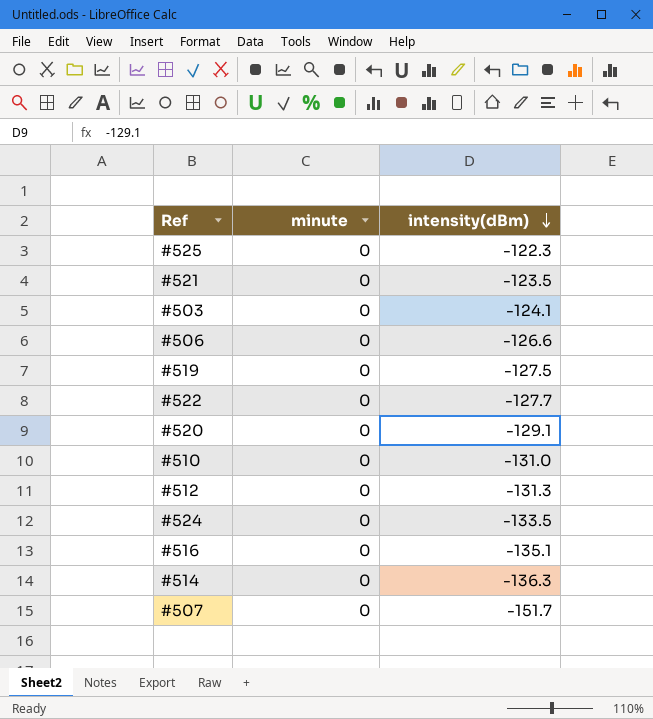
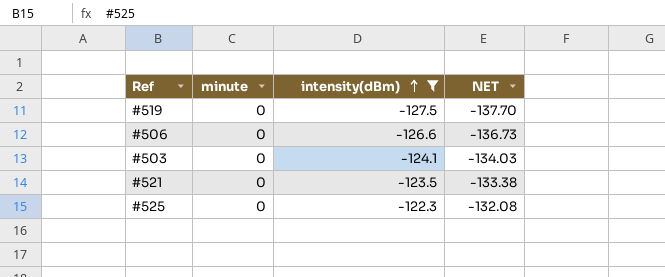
filter: none -> intensity(dBm) >= -127.5
row order: intensity(dBm) descending -> intensity(dBm) ascending
column NET | formula: none -> [intensity(dBm)] * 1.08

